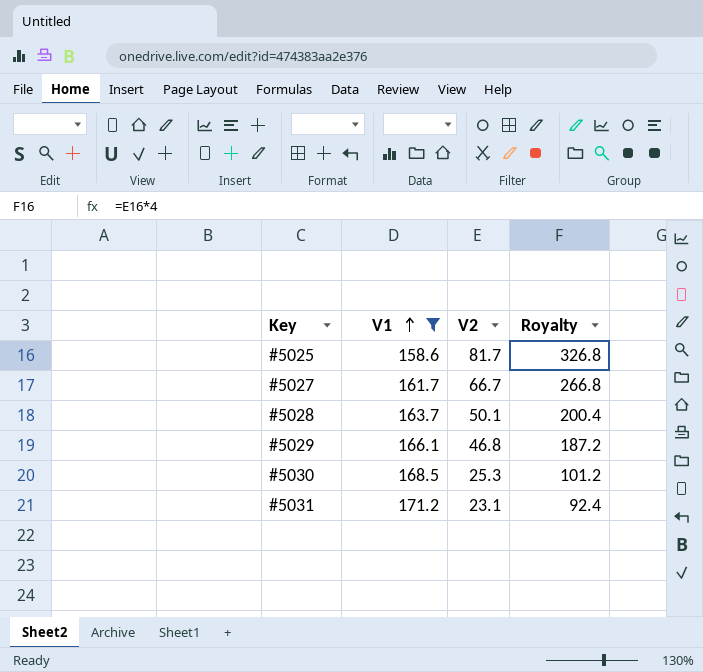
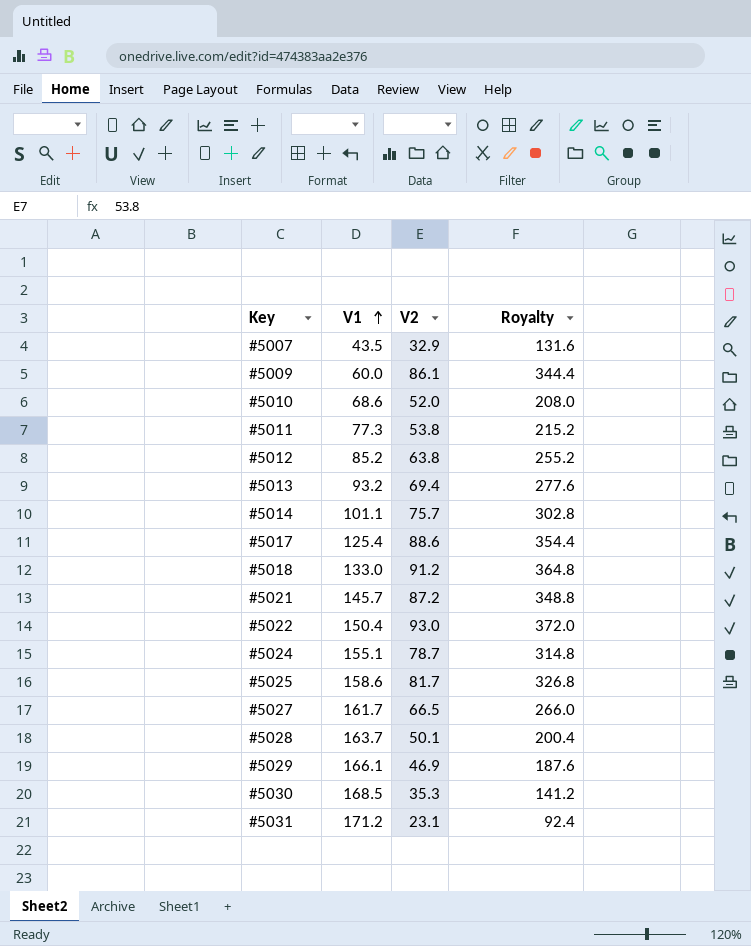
filter: V1 >= 158.6 -> none
#5027 | V2: 66.7 -> 66.5
#5027 | Royalty: 266.8 -> 266.0
#5029 | V2: 46.8 -> 46.9
#5029 | Royalty: 187.2 -> 187.6
#5030 | V2: 25.3 -> 35.3
#5030 | Royalty: 101.2 -> 141.2

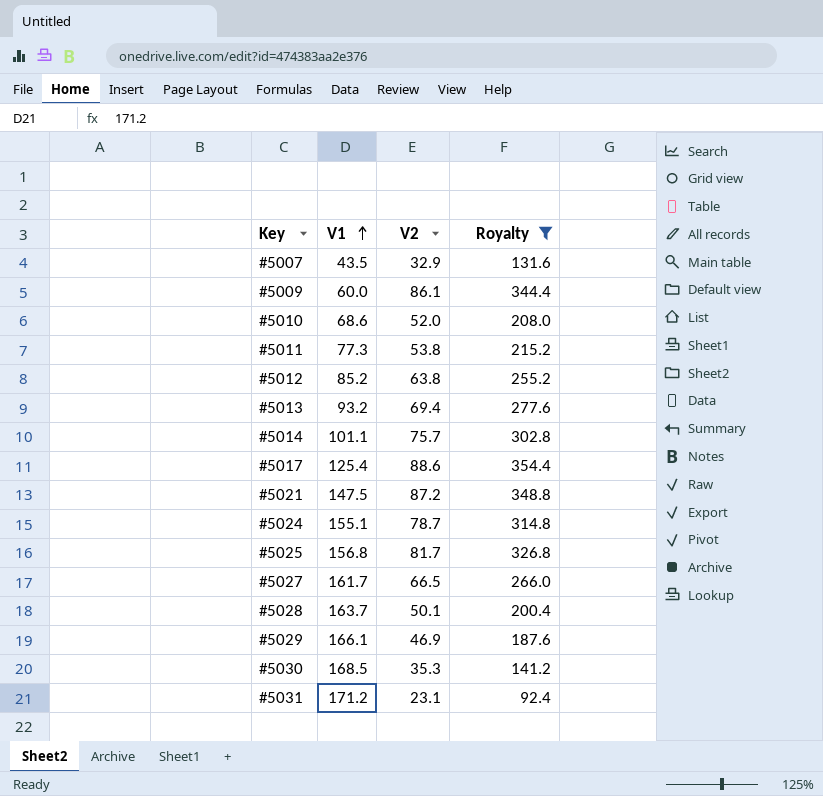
filter: none -> Royalty <= 354.4
#5021 | V1: 145.7 -> 147.5
#5025 | V1: 158.6 -> 156.8

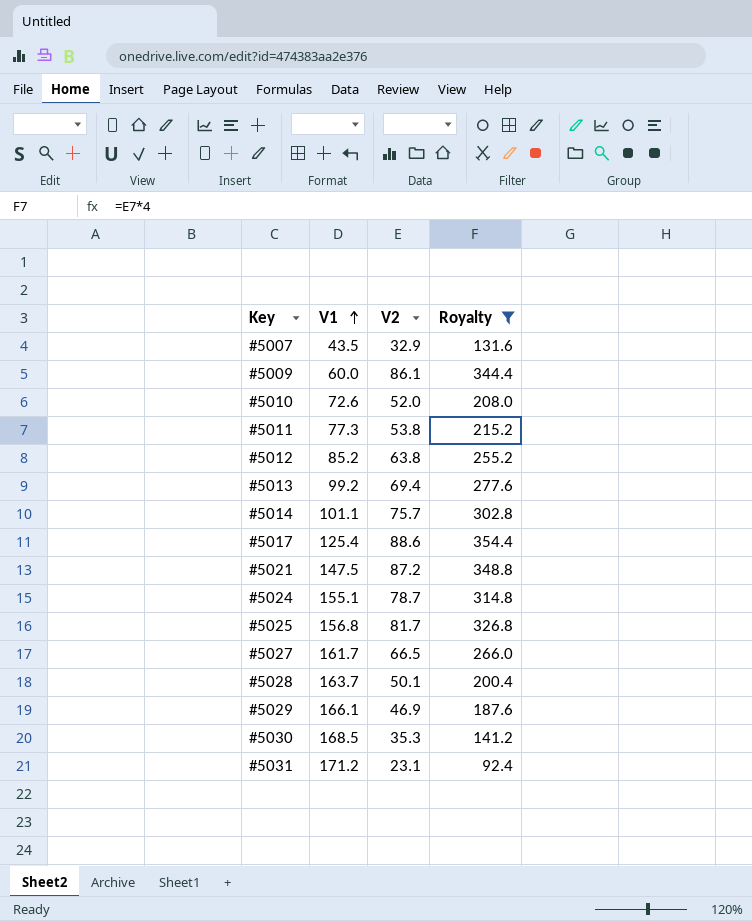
#5010 | V1: 68.6 -> 72.6
#5013 | V1: 93.2 -> 99.2

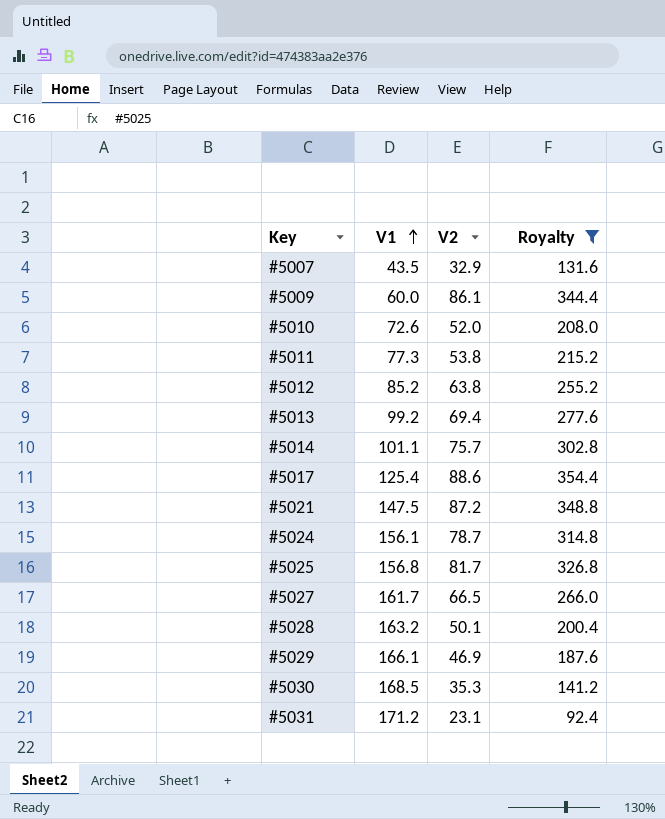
#5024 | V1: 155.1 -> 156.1
#5028 | V1: 163.7 -> 163.2

